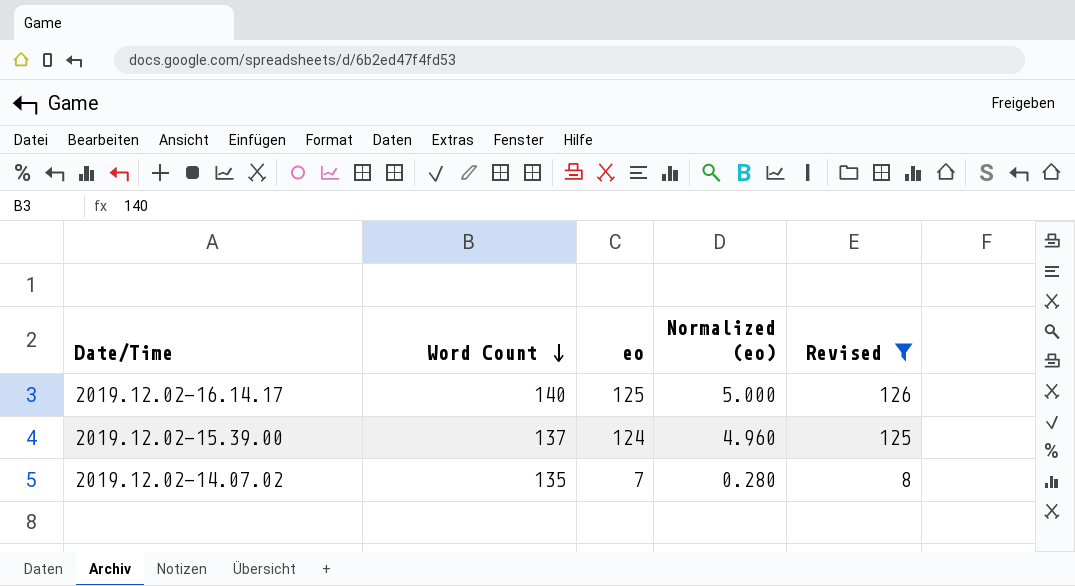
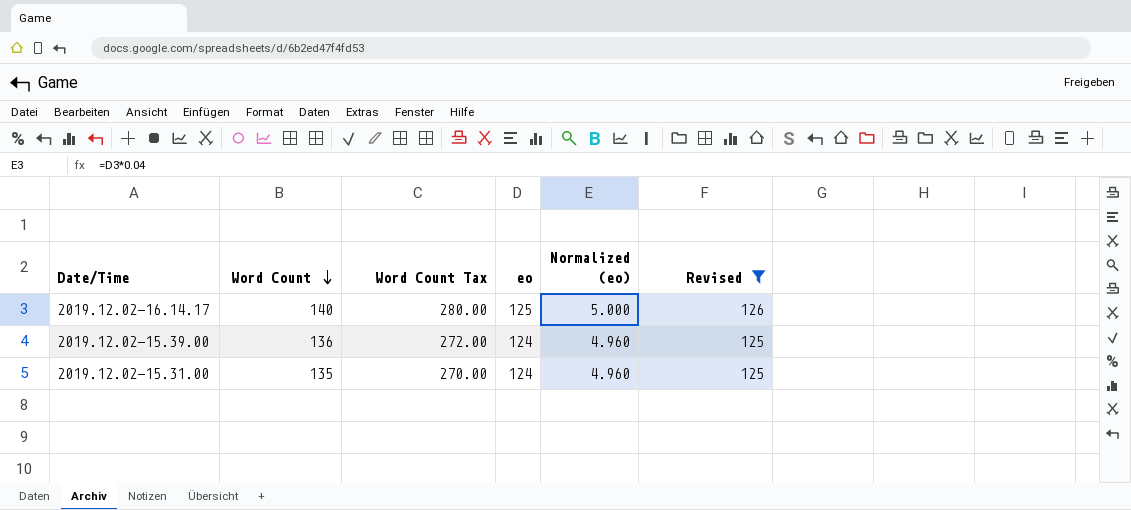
column Word Count Tax | formula: none -> [Word Count] * 2
row 2019.12.02-14.07.02: 135 | 7 | 0.280 | 8 -> none
2019.12.02-15.39.00 | Word Count: 137 -> 136
row 2019.12.02-15.31.00: none -> 135 | 270.00 | 124 | 4.960 | 125

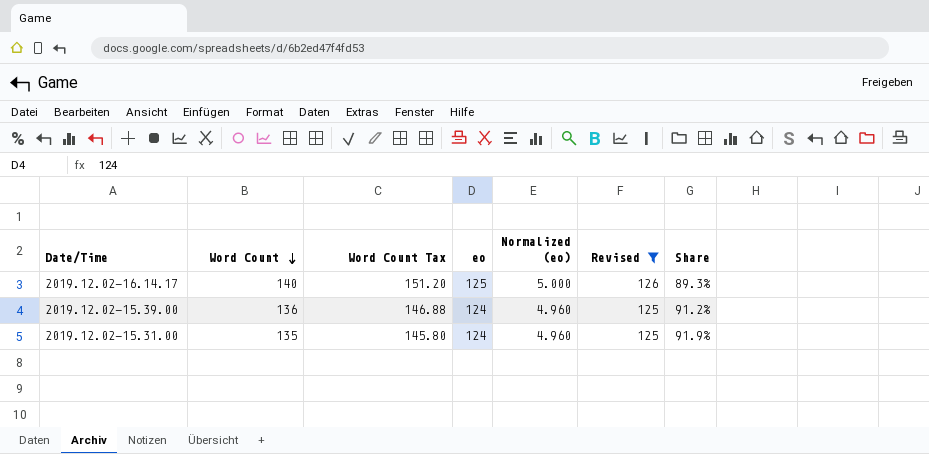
column Word Count Tax | formula: [Word Count] * 2 -> [Word Count] * 1.08
column Share | formula: none -> [eo] / [Word Count]

